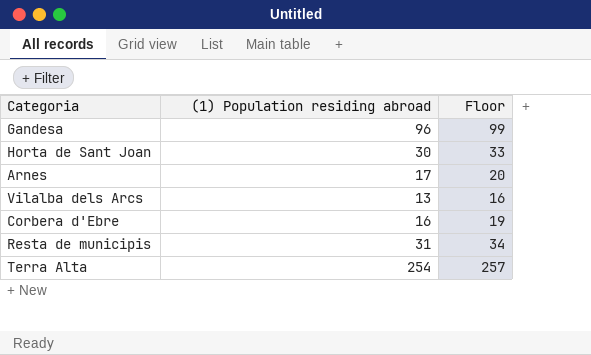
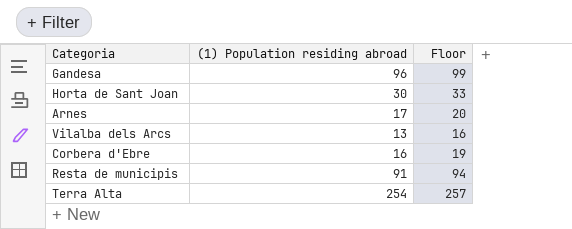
Resta de municipis | (1) Population residing abroad: 31 -> 91
Resta de municipis | Floor: 34 -> 94

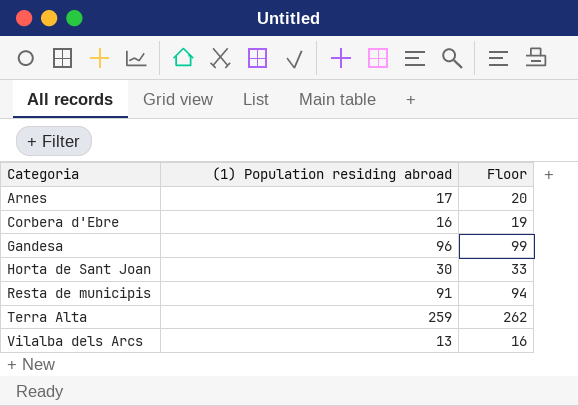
row order: none -> Categoria ascending
Terra Alta | (1) Population residing abroad: 254 -> 259
Terra Alta | Floor: 257 -> 262

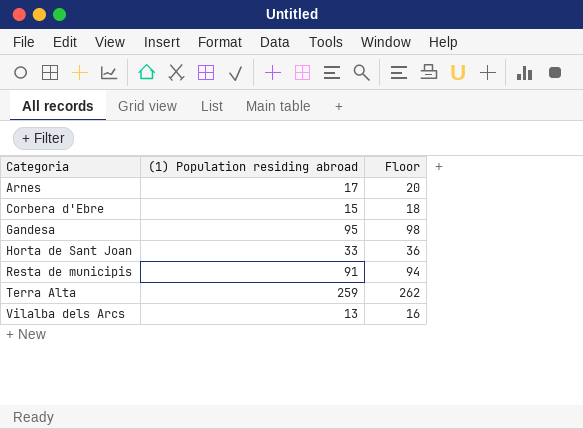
Corbera d'Ebre | (1) Population residing abroad: 16 -> 15
Corbera d'Ebre | Floor: 19 -> 18
Gandesa | (1) Population residing abroad: 96 -> 95
Gandesa | Floor: 99 -> 98
Horta de Sant Joan | (1) Population residing abroad: 30 -> 33
Horta de Sant Joan | Floor: 33 -> 36

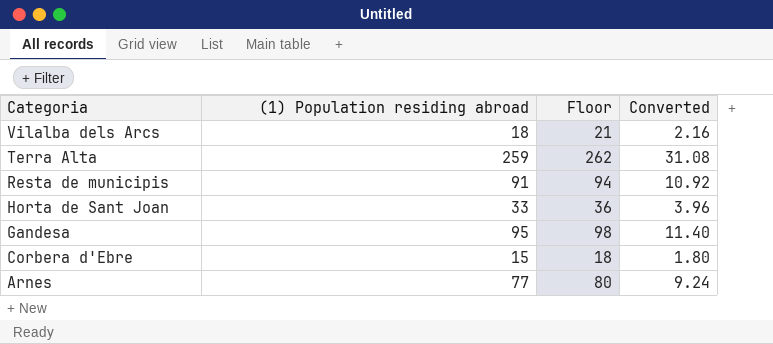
row order: Categoria ascending -> Categoria descending
column Converted | formula: none -> [(1) Population residing abroad] * 0.12
Vilalba dels Arcs | (1) Population residing abroad: 13 -> 18
Vilalba dels Arcs | Floor: 16 -> 21
Arnes | (1) Population residing abroad: 17 -> 77
Arnes | Floor: 20 -> 80

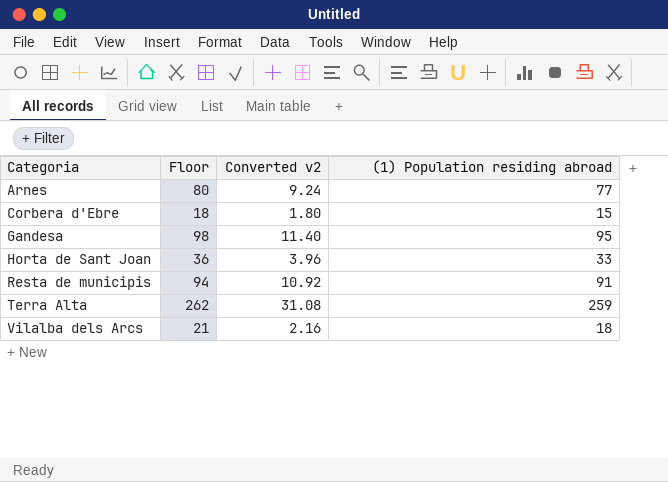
row order: Categoria descending -> Categoria ascending
column name: Converted -> Converted v2
column (1) Population residing abroad | position: 2 -> 4

